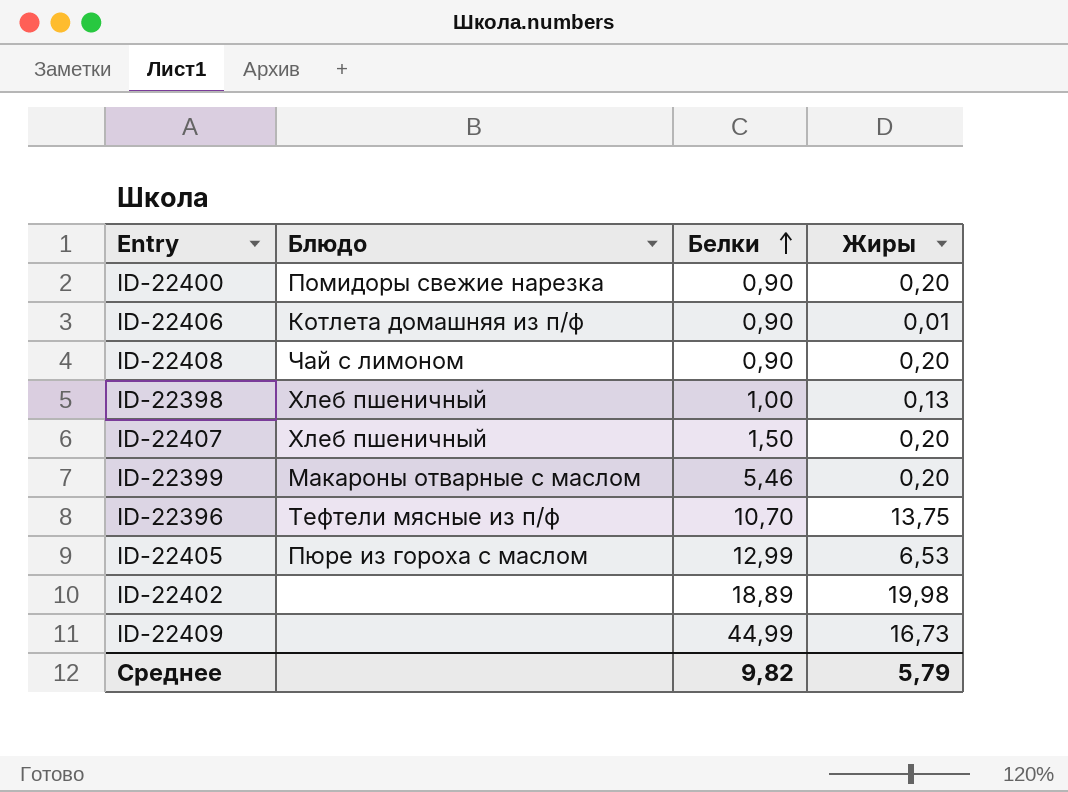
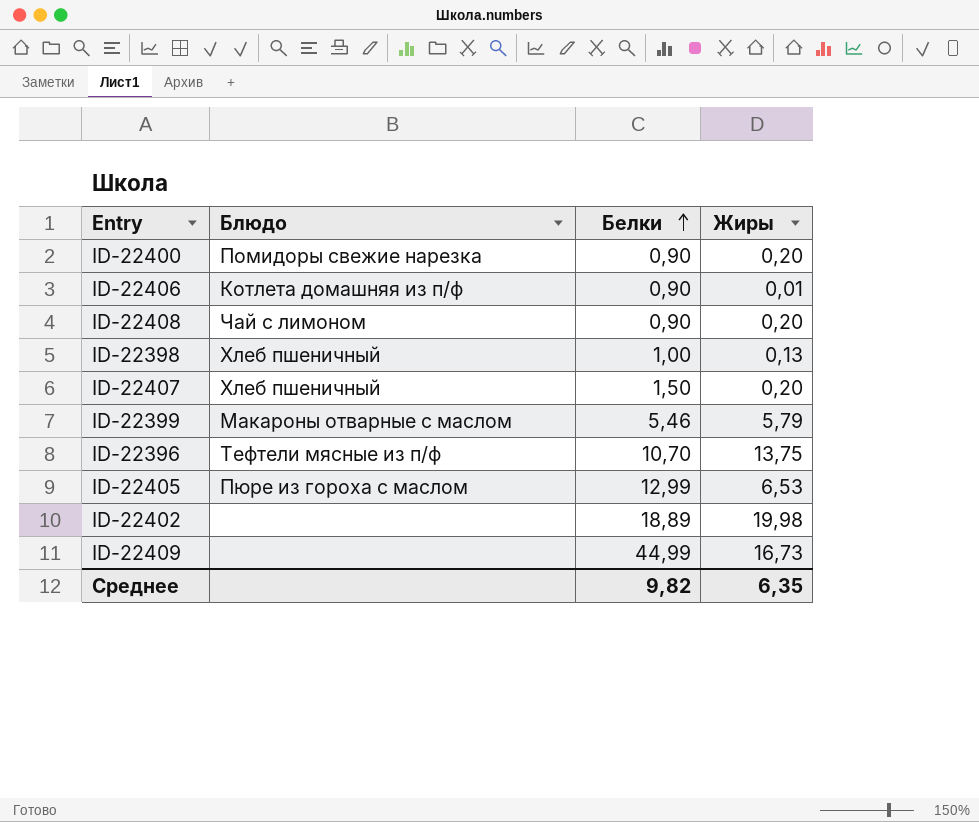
ID-22399 | Жиры: 0,20 -> 5,79
Среднее | Жиры: 5,79 -> 6,35

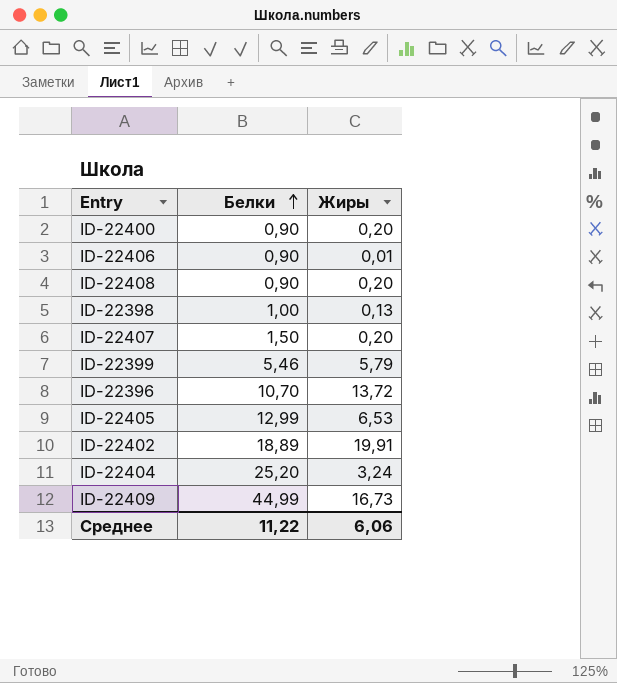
column Блюдо | position: 2 -> none
ID-22396 | Жиры: 13,75 -> 13,72
ID-22402 | Жиры: 19,98 -> 19,91
row ID-22404: none -> 25,20 | 3,24
Среднее | Белки: 9,82 -> 11,22
Среднее | Жиры: 6,35 -> 6,06

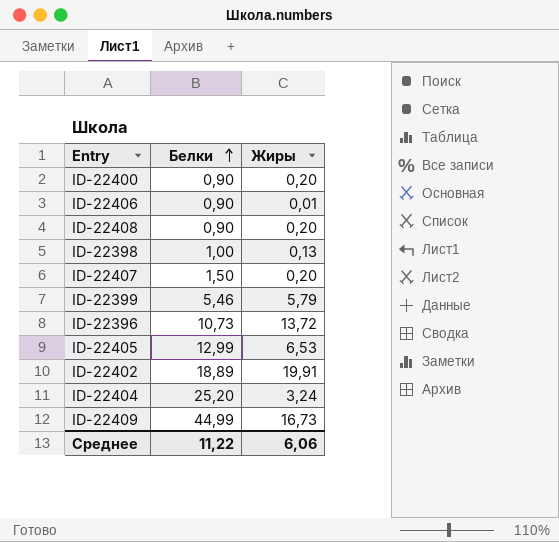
ID-22396 | Белки: 10,70 -> 10,73

